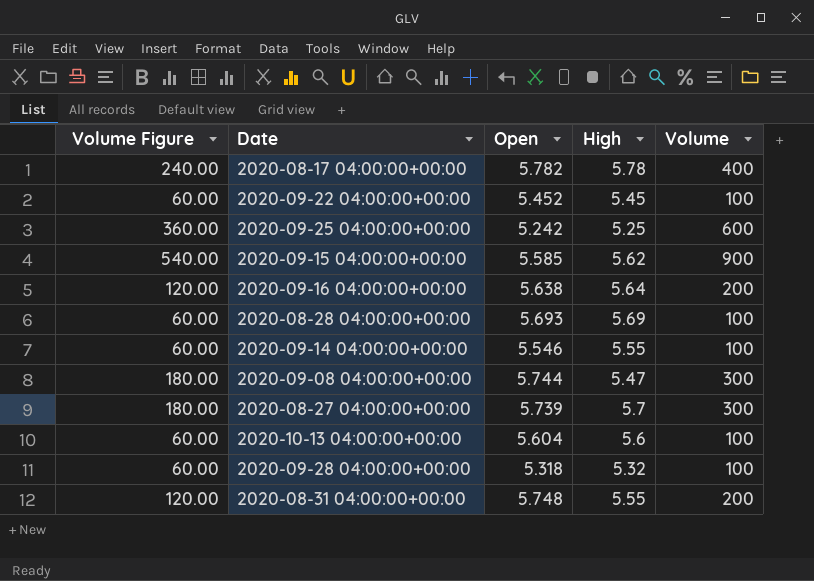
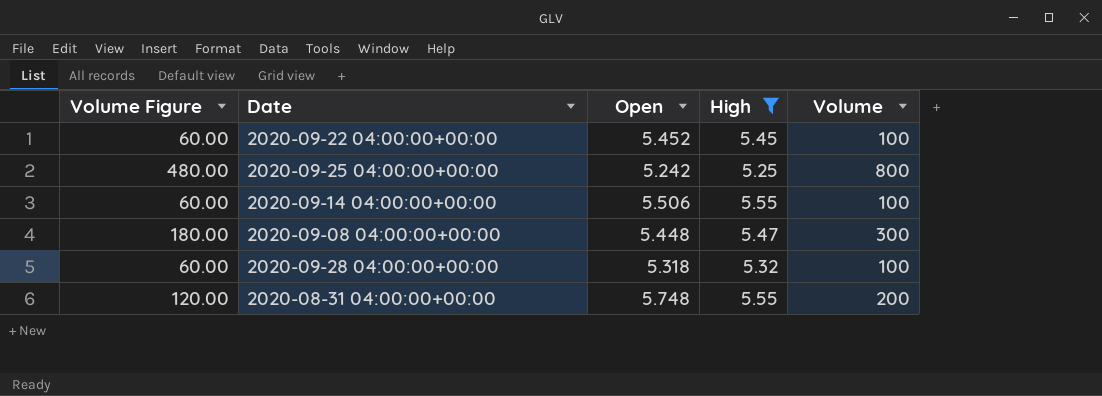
filter: none -> High <= 5.55
2020-09-25 04:00:00+00:00 | Volume Figure: 360.00 -> 480.00
2020-09-25 04:00:00+00:00 | Volume: 600 -> 800
2020-09-14 04:00:00+00:00 | Open: 5.546 -> 5.506
2020-09-08 04:00:00+00:00 | Open: 5.744 -> 5.448

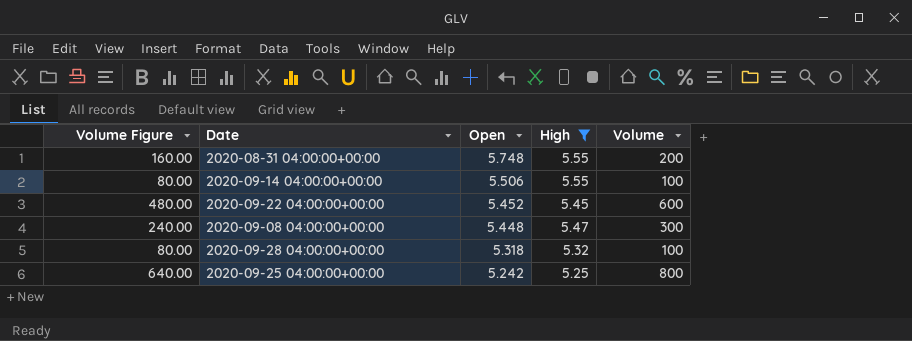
row order: none -> Open descending
column Volume Figure | formula: [Volume] * 0.6 -> [Volume] * 0.8
2020-09-22 04:00:00+00:00 | Volume: 100 -> 600

